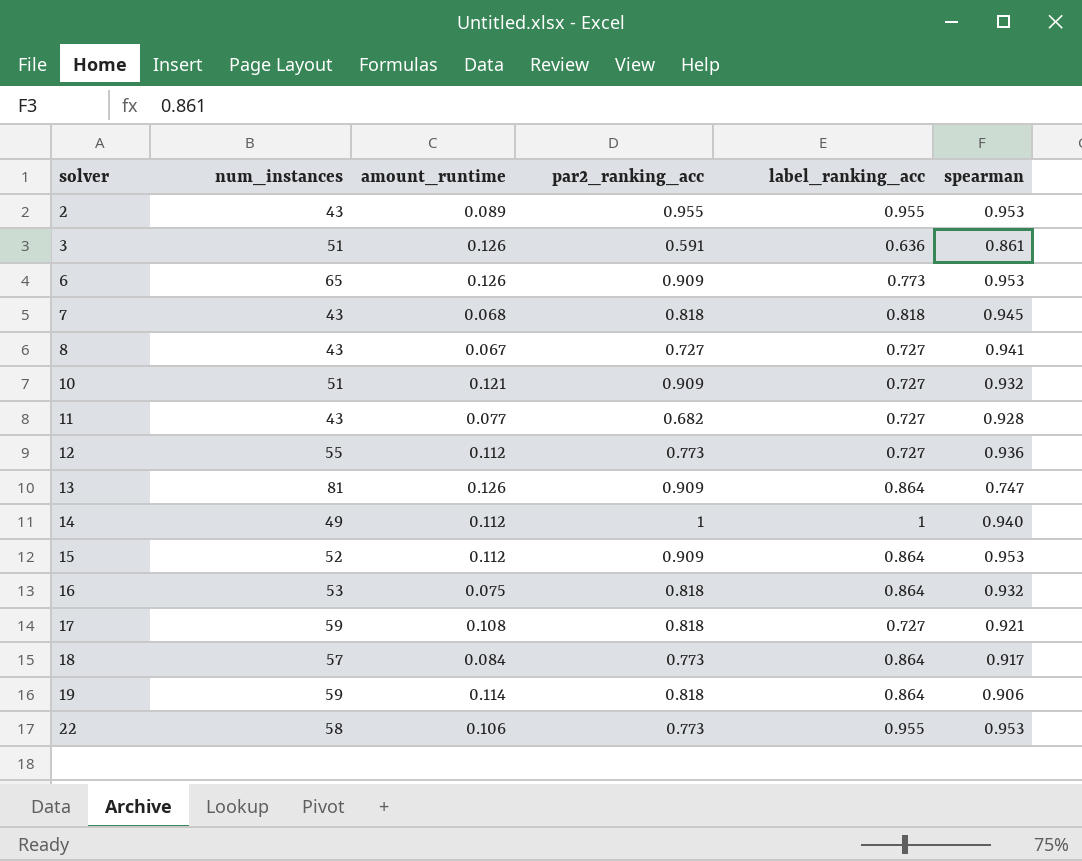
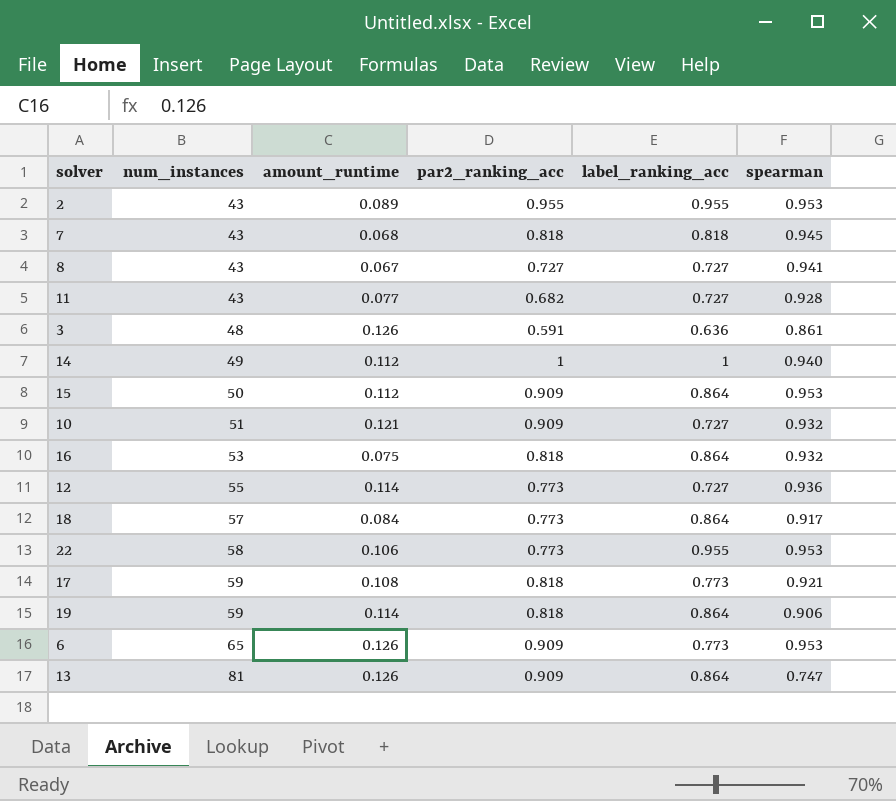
row order: solver ascending -> num_instances ascending
3 | num_instances: 51 -> 48
15 | num_instances: 52 -> 50
12 | amount_runtime: 0.112 -> 0.114
17 | label_ranking_acc: 0.727 -> 0.773

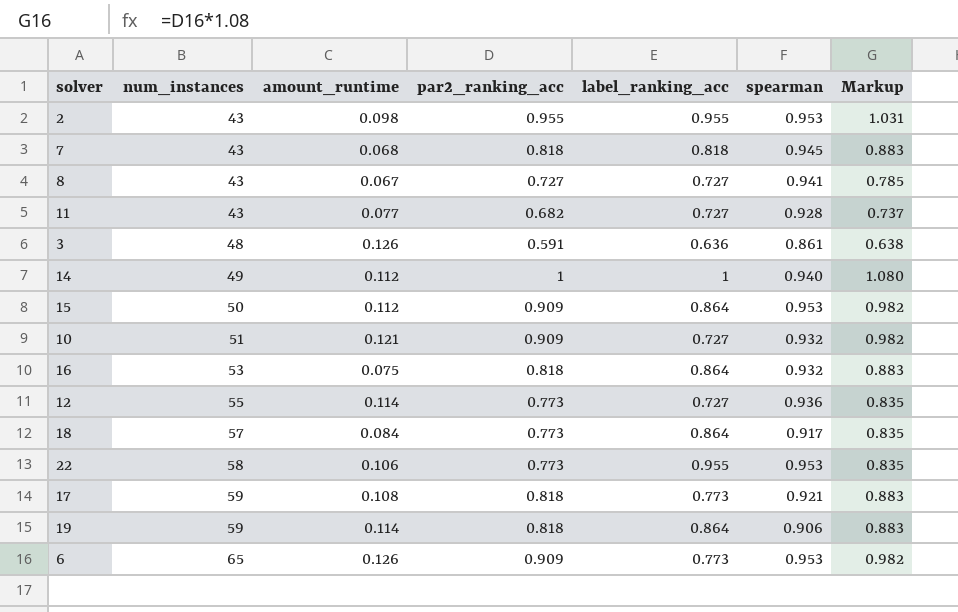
column Markup | formula: none -> [par2_ranking_acc] * 1.08
row 13: 81 | 0.126 | 0.909 | 0.864 | 0.747 -> none
2 | amount_runtime: 0.089 -> 0.098

